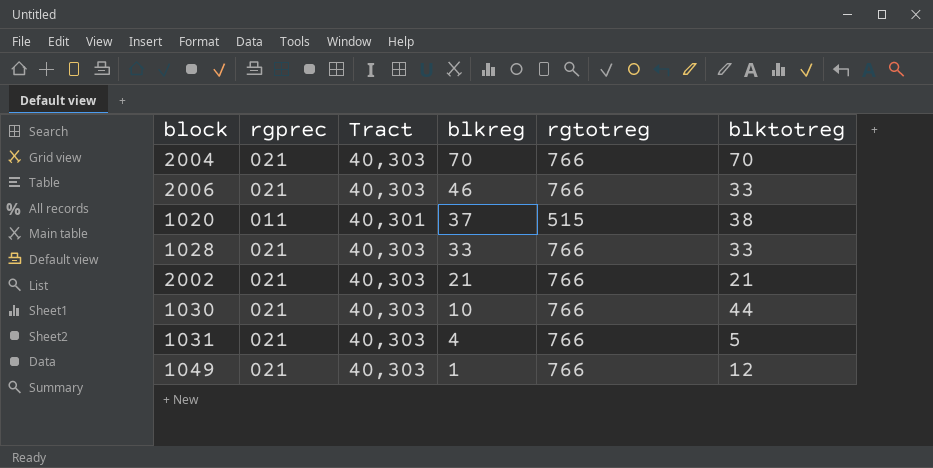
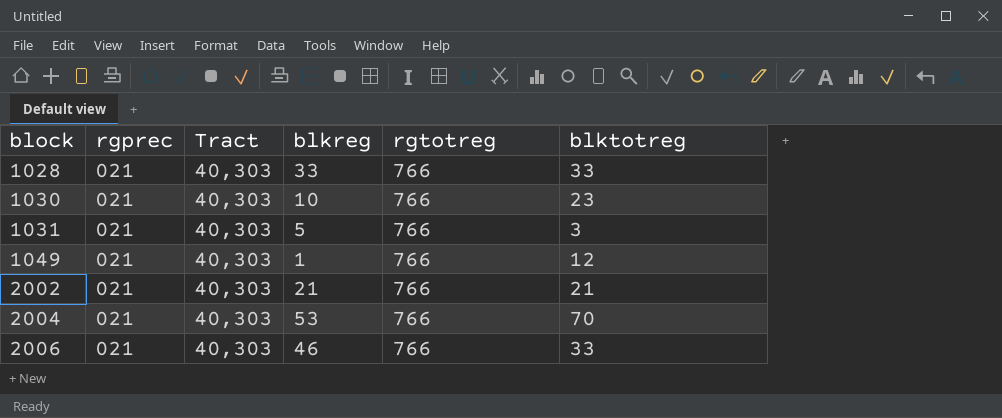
row order: blkreg descending -> block ascending
row 1020: 011 | 40,301 | 37 | 515 | 38 -> none
1030 | blktotreg: 44 -> 23
1031 | blkreg: 4 -> 5
1031 | blktotreg: 5 -> 3
2004 | blkreg: 70 -> 53

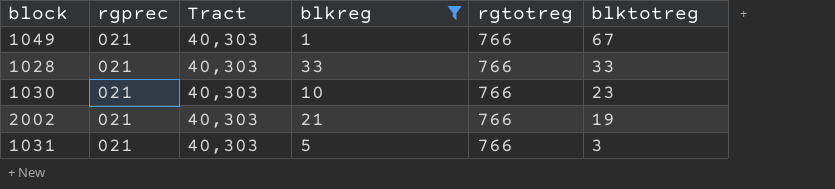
filter: none -> blkreg <= 33
row order: block ascending -> blktotreg descending
1049 | blktotreg: 12 -> 67
2002 | blktotreg: 21 -> 19

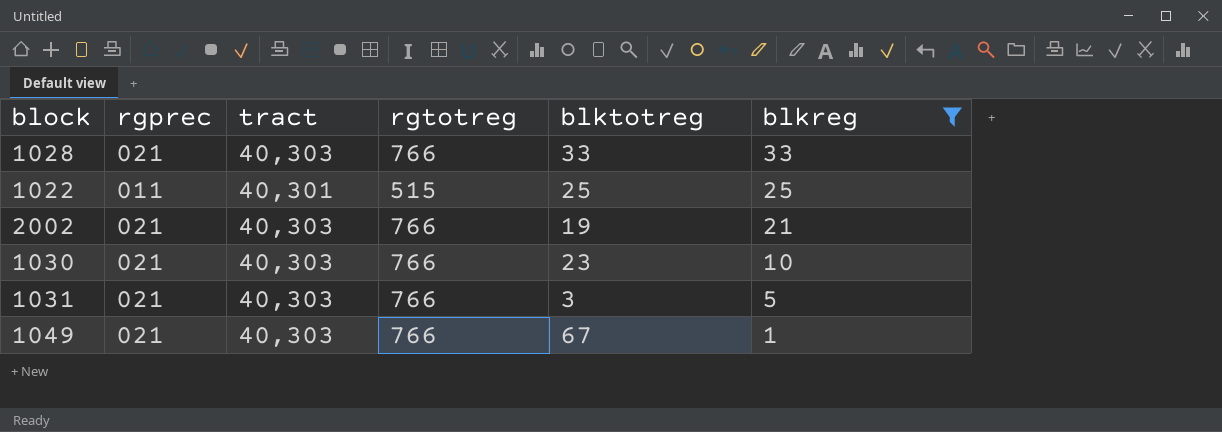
row order: blktotreg descending -> blkreg descending
column name: Tract -> tract
column blkreg | position: 4 -> 6
row 1022: none -> 011 | 40,301 | 515 | 25 | 25

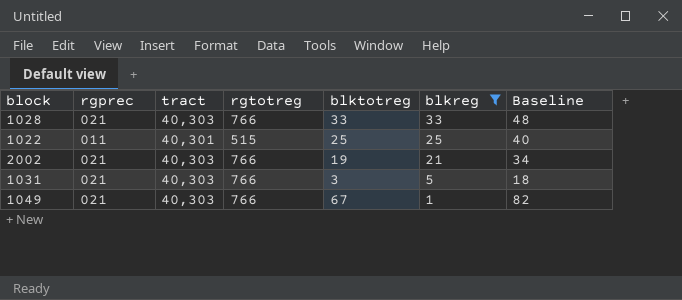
column Baseline | formula: none -> [blktotreg] + 15
row 1030: 021 | 40,303 | 766 | 23 | 10 -> none

